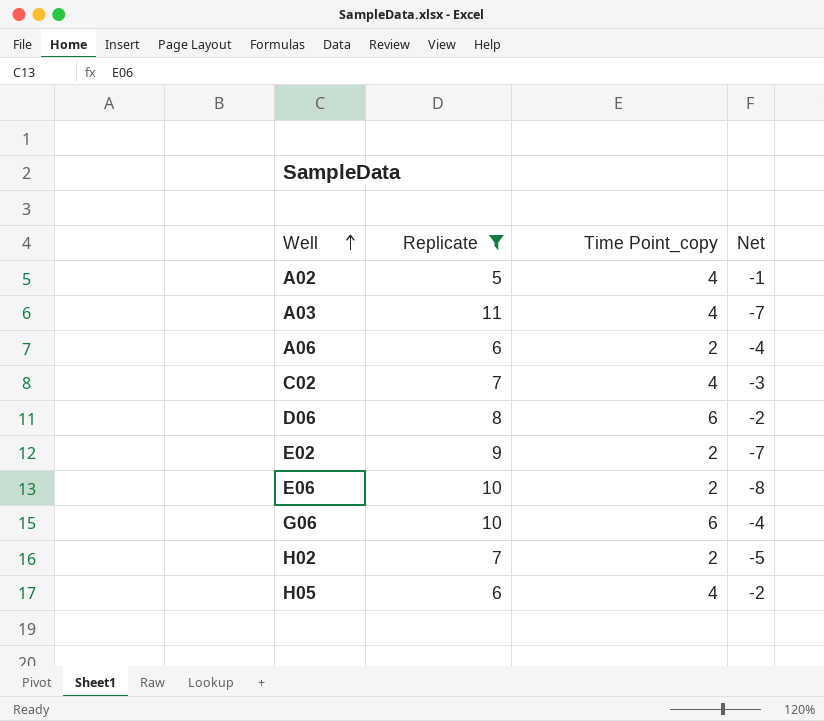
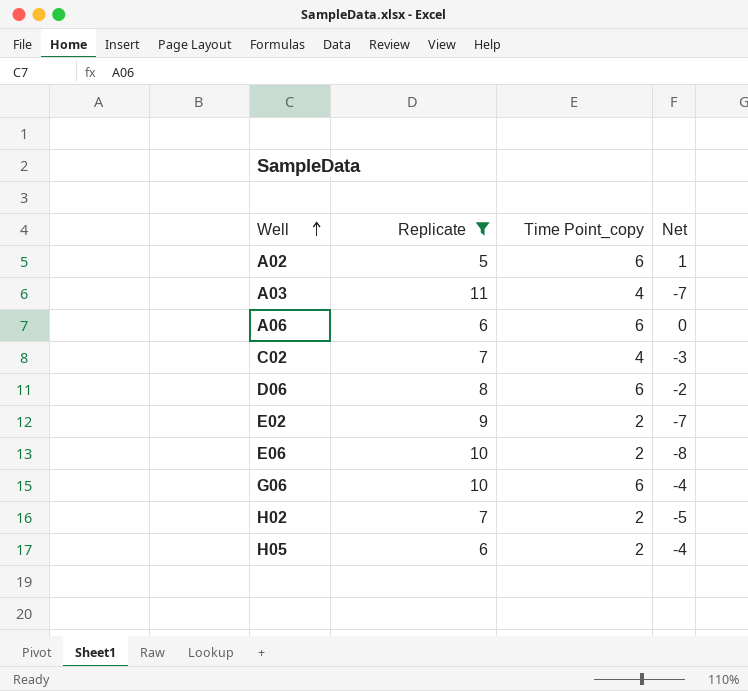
A02 | Time Point_copy: 4 -> 6
A02 | Net: -1 -> 1
A06 | Time Point_copy: 2 -> 6
A06 | Net: -4 -> 0
H05 | Time Point_copy: 4 -> 2
H05 | Net: -2 -> -4

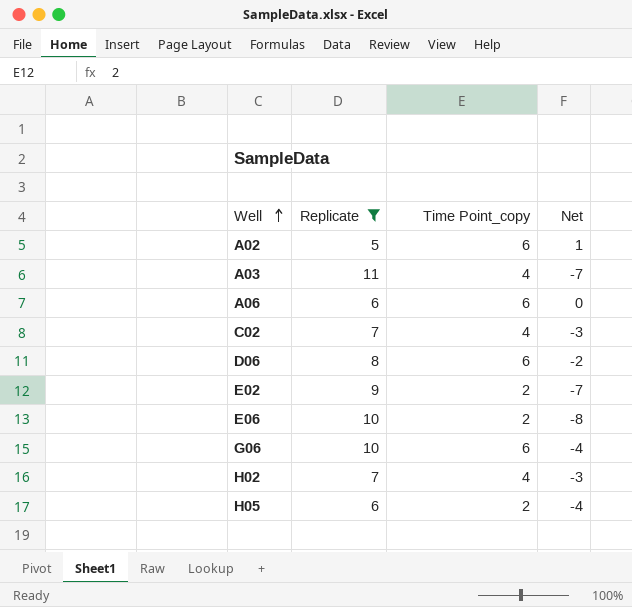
H02 | Time Point_copy: 2 -> 4
H02 | Net: -5 -> -3

